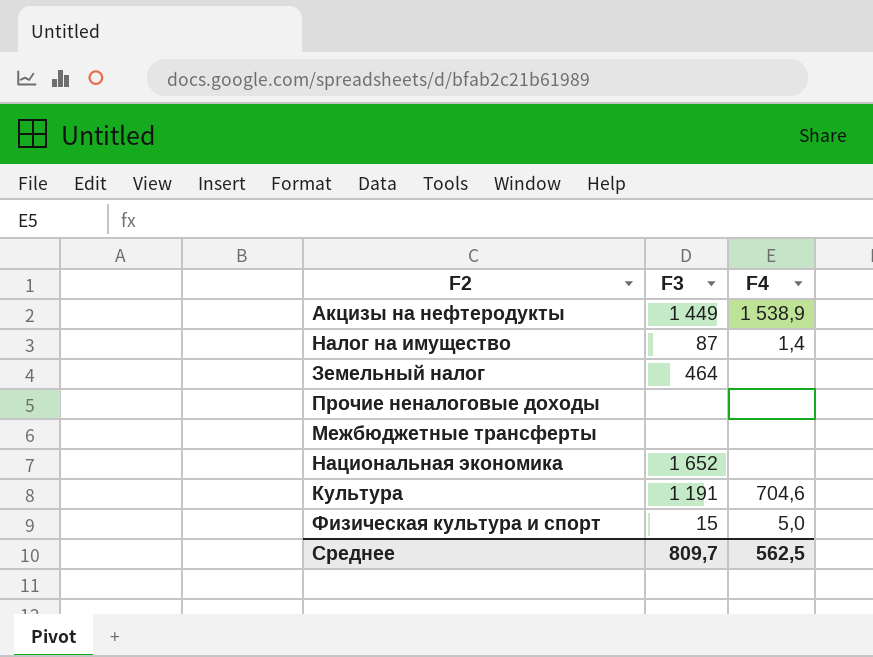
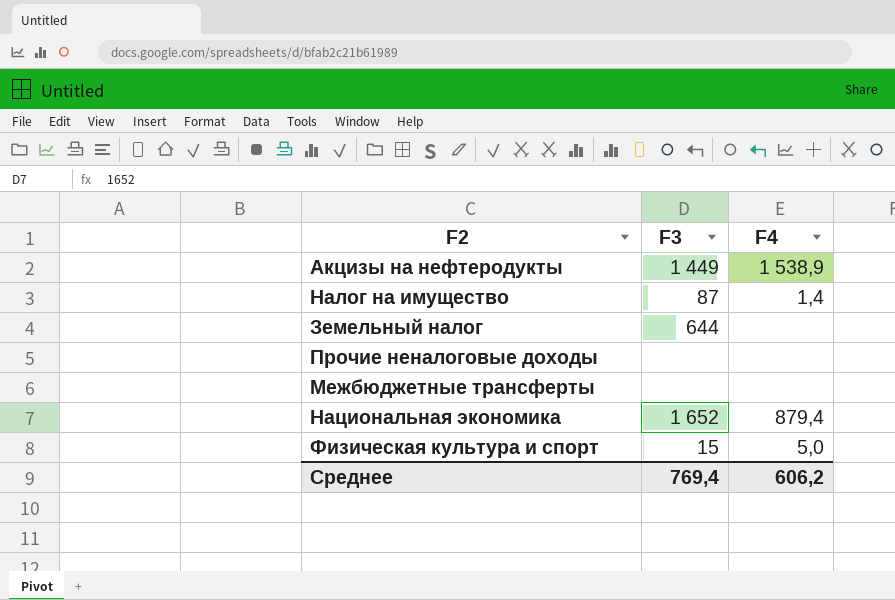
row Культура: 1 191 | 704,6 -> none
Земельный налог | F3: 464 -> 644
Национальная экономика | F4: none -> 879,4
Среднее | F3: 809,7 -> 769,4
Среднее | F4: 562,5 -> 606,2

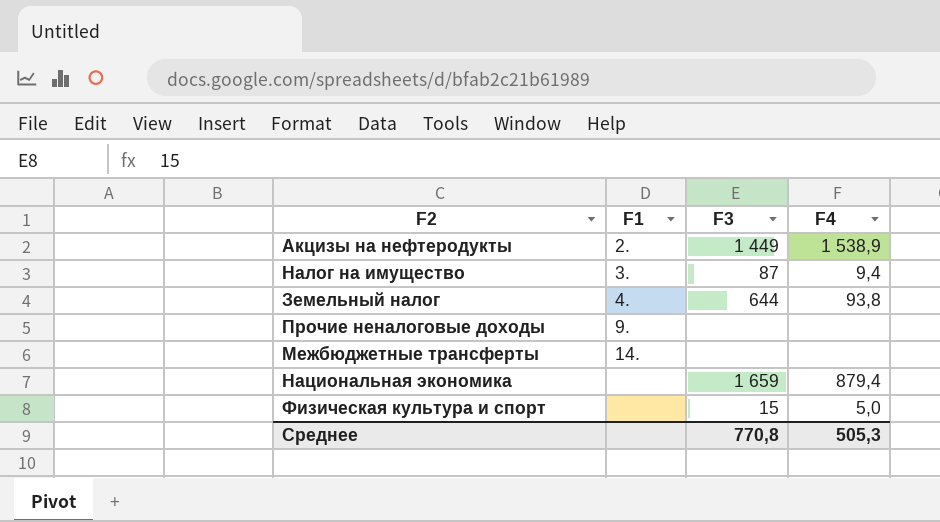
column F1 | position: none -> 2
Налог на имущество | F4: 1,4 -> 9,4
Земельный налог | F4: none -> 93,8
Национальная экономика | F3: 1 652 -> 1 659
Среднее | F3: 769,4 -> 770,8
Среднее | F4: 606,2 -> 505,3

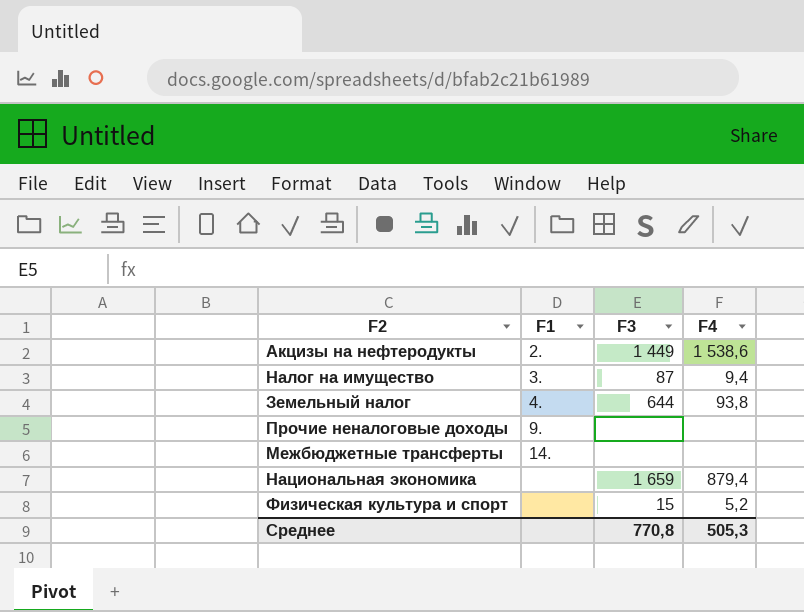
Акцизы на нефтеродукты | F4: 1 538,9 -> 1 538,6
Физическая культура и спорт | F4: 5,0 -> 5,2

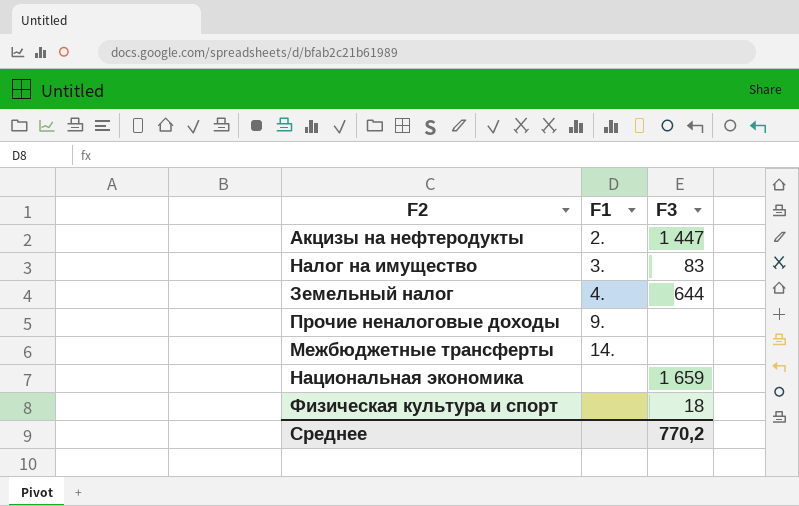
column F4 | position: 4 -> none
Акцизы на нефтеродукты | F3: 1 449 -> 1 447
Налог на имущество | F3: 87 -> 83
Физическая культура и спорт | F3: 15 -> 18
Среднее | F3: 770,8 -> 770,2

